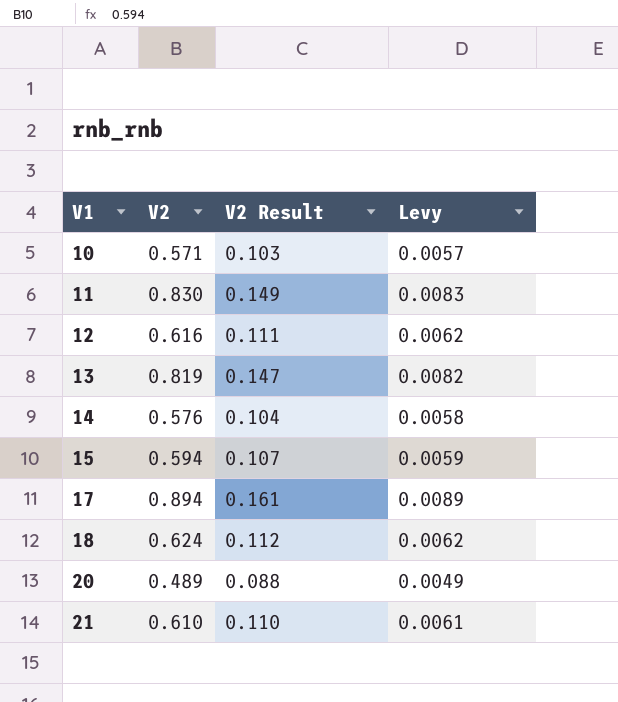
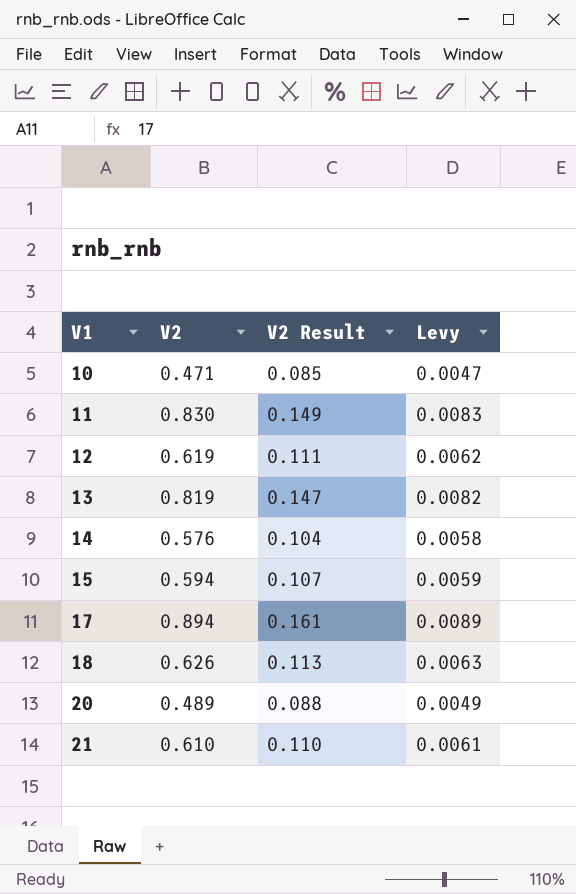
10 | V2: 0.571 -> 0.471
10 | V2 Result: 0.103 -> 0.085
10 | Levy: 0.0057 -> 0.0047
12 | V2: 0.616 -> 0.619
18 | V2: 0.624 -> 0.626
18 | V2 Result: 0.112 -> 0.113
18 | Levy: 0.0062 -> 0.0063

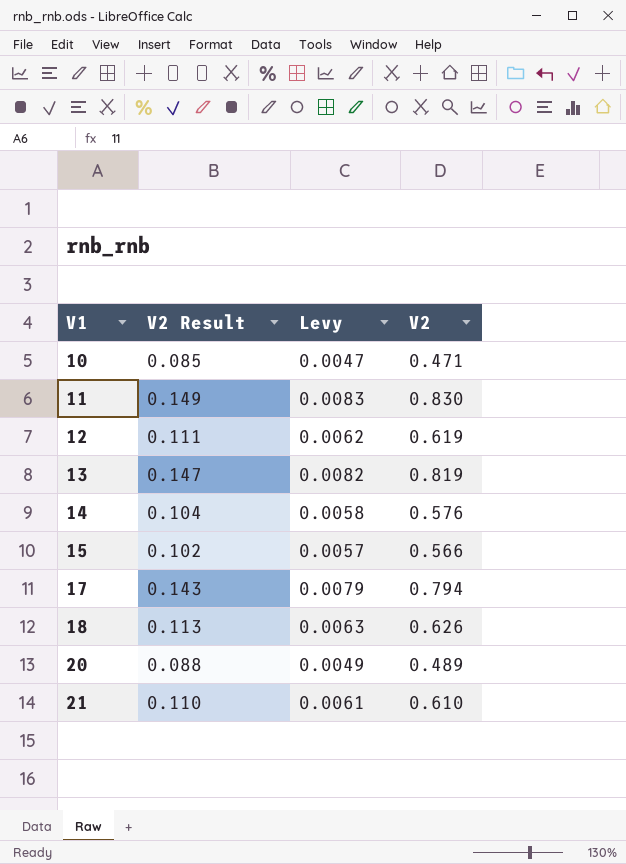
column V2 | position: 2 -> 4
15 | V2 Result: 0.107 -> 0.102
15 | Levy: 0.0059 -> 0.0057
15 | V2: 0.594 -> 0.566
17 | V2 Result: 0.161 -> 0.143
17 | Levy: 0.0089 -> 0.0079
17 | V2: 0.894 -> 0.794

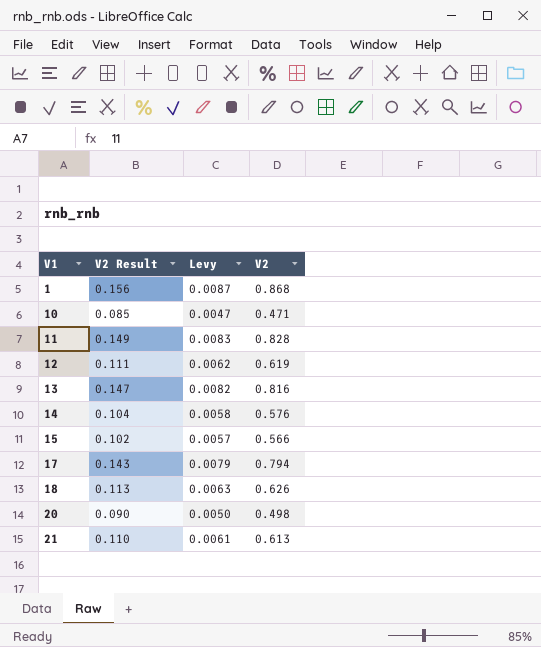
row 1: none -> 0.156 | 0.0087 | 0.868
11 | V2: 0.830 -> 0.828
13 | V2: 0.819 -> 0.816
20 | V2 Result: 0.088 -> 0.090
20 | Levy: 0.0049 -> 0.0050
20 | V2: 0.489 -> 0.498
21 | V2: 0.610 -> 0.613

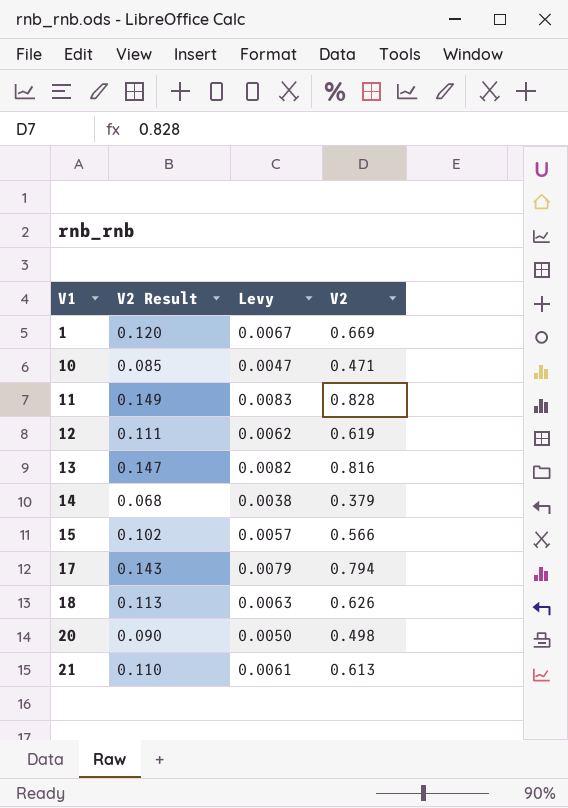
1 | V2 Result: 0.156 -> 0.120
1 | Levy: 0.0087 -> 0.0067
1 | V2: 0.868 -> 0.669
14 | V2 Result: 0.104 -> 0.068
14 | Levy: 0.0058 -> 0.0038
14 | V2: 0.576 -> 0.379

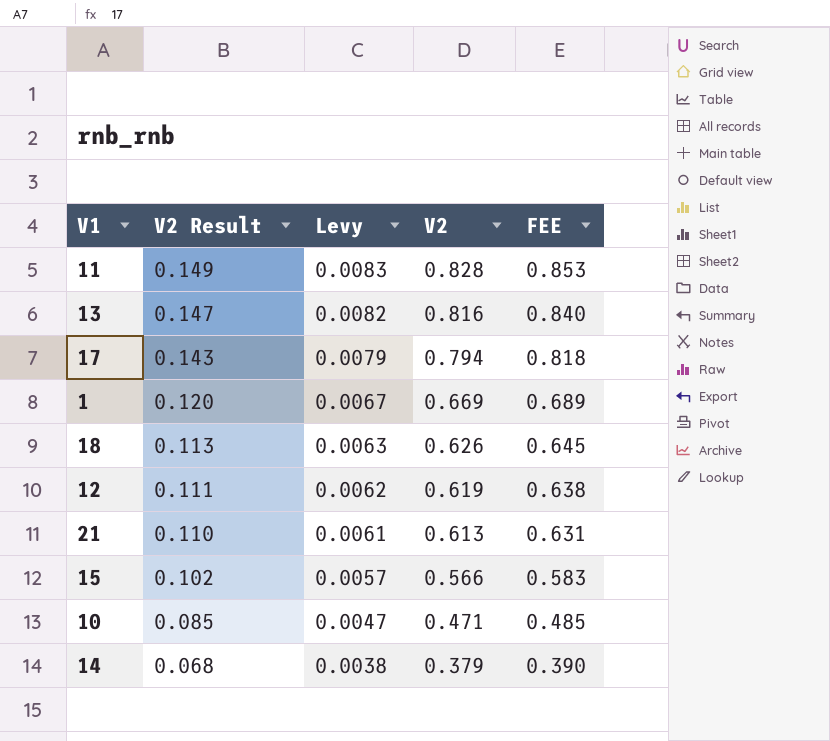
row order: V1 ascending -> V2 Result descending
column FEE | formula: none -> [V2] * 1.03
row 20: 0.090 | 0.0050 | 0.498 -> none

